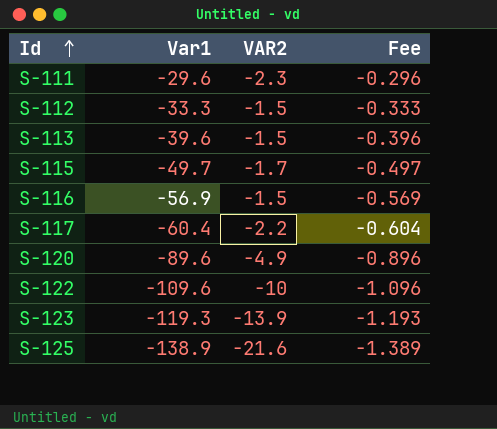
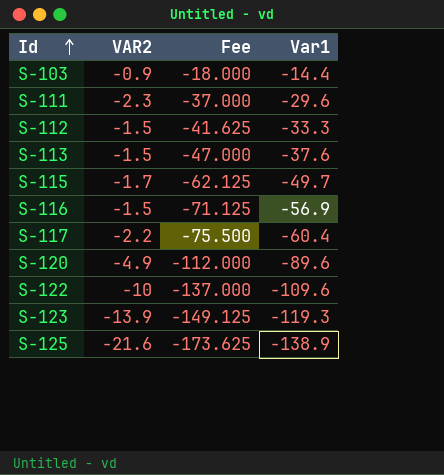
column Fee | formula: [Var1] * 0.01 -> [Var1] * 1.25
column Var1 | position: 2 -> 4
row S-103: none -> -0.9 | -18.000 | -14.4
S-113 | Var1: -39.6 -> -37.6

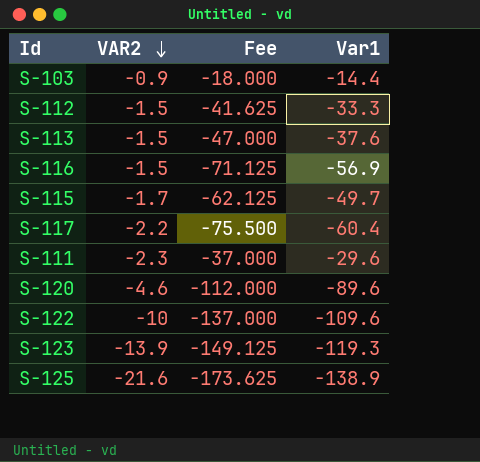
row order: Id ascending -> VAR2 descending
S-120 | VAR2: -4.9 -> -4.6

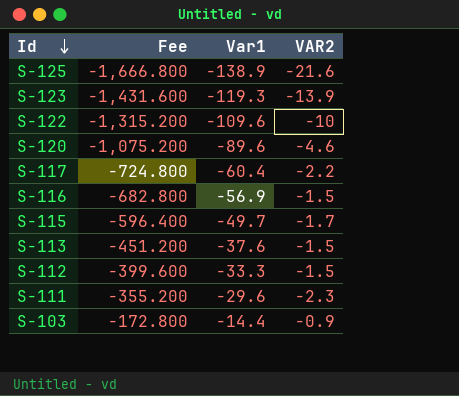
row order: VAR2 descending -> Id descending
column Fee | formula: [Var1] * 1.25 -> [Var1] * 12
column VAR2 | position: 2 -> 4

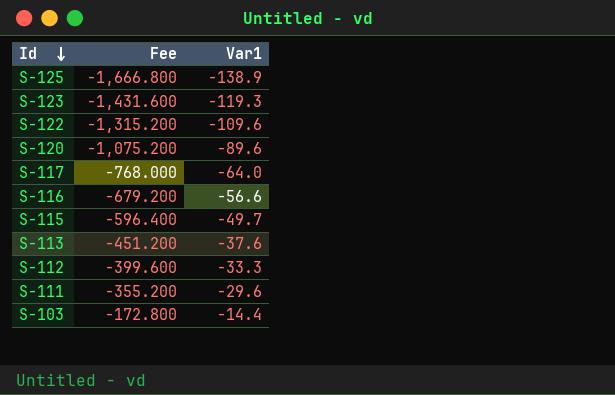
column VAR2 | position: 4 -> none
S-117 | Fee: -724.800 -> -768.000
S-117 | Var1: -60.4 -> -64.0
S-116 | Fee: -682.800 -> -679.200
S-116 | Var1: -56.9 -> -56.6

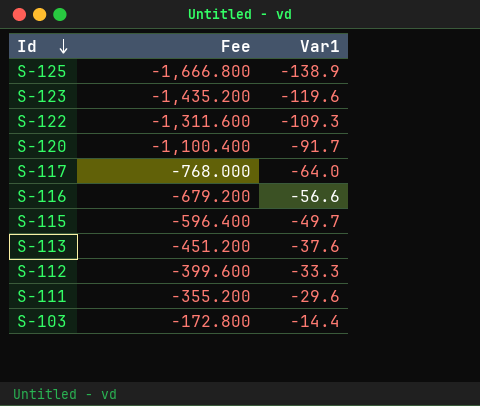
S-123 | Fee: -1,431.600 -> -1,435.200
S-123 | Var1: -119.3 -> -119.6
S-122 | Fee: -1,315.200 -> -1,311.600
S-122 | Var1: -109.6 -> -109.3
S-120 | Fee: -1,075.200 -> -1,100.400
S-120 | Var1: -89.6 -> -91.7

